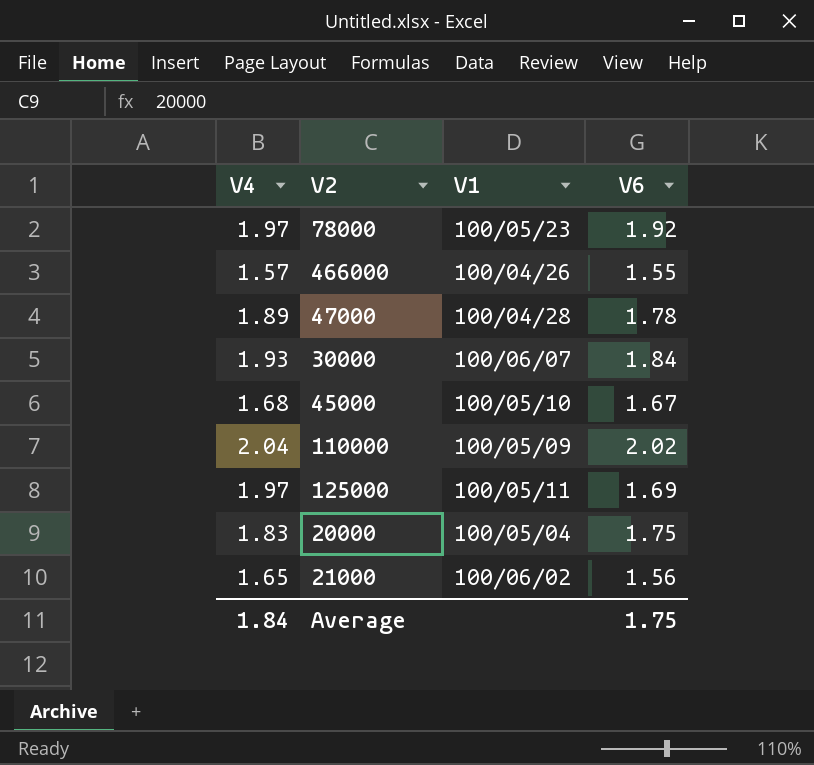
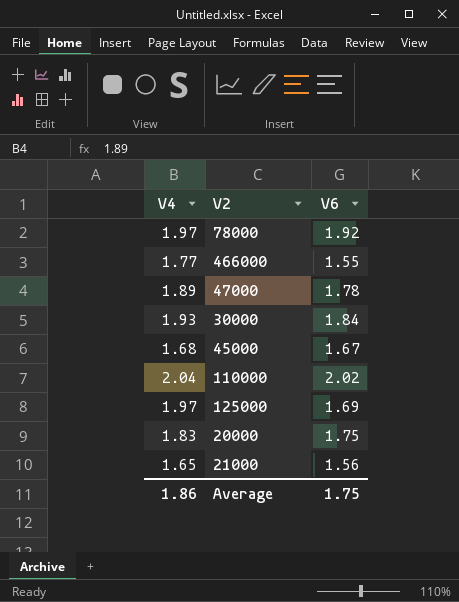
column V1 | position: 3 -> none
466000 | V4: 1.57 -> 1.77
Average | V4: 1.84 -> 1.86

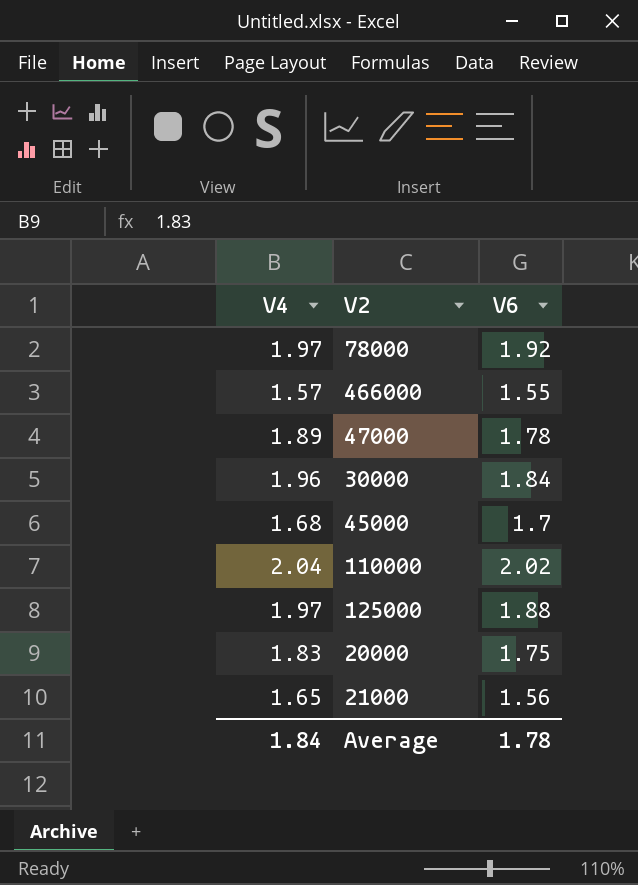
466000 | V4: 1.77 -> 1.57
30000 | V4: 1.93 -> 1.96
45000 | V6: 1.67 -> 1.7
125000 | V6: 1.69 -> 1.88
Average | V4: 1.86 -> 1.84
Average | V6: 1.75 -> 1.78

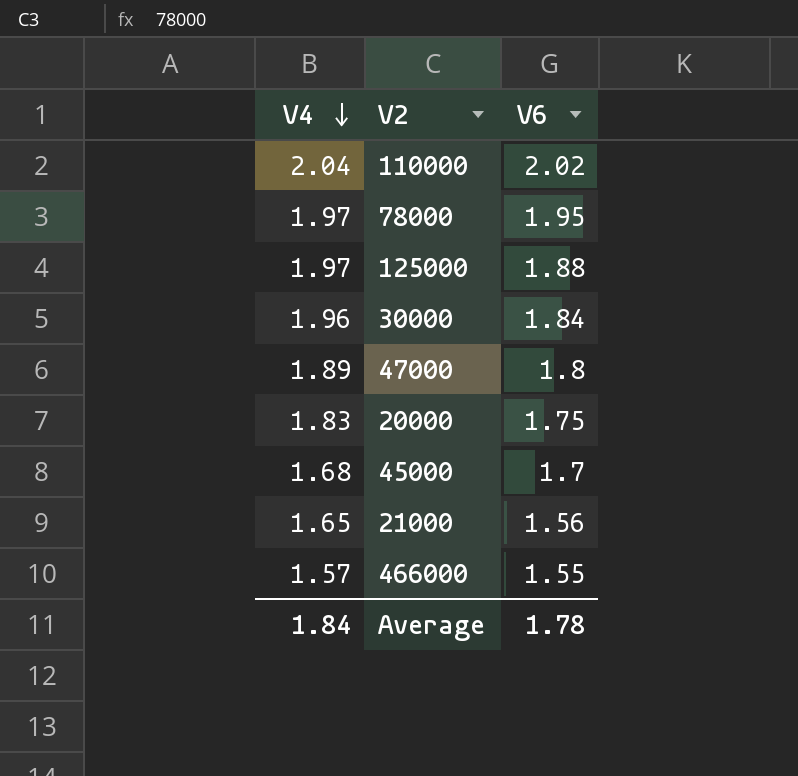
row order: none -> V4 descending
78000 | V6: 1.92 -> 1.95
47000 | V6: 1.78 -> 1.8

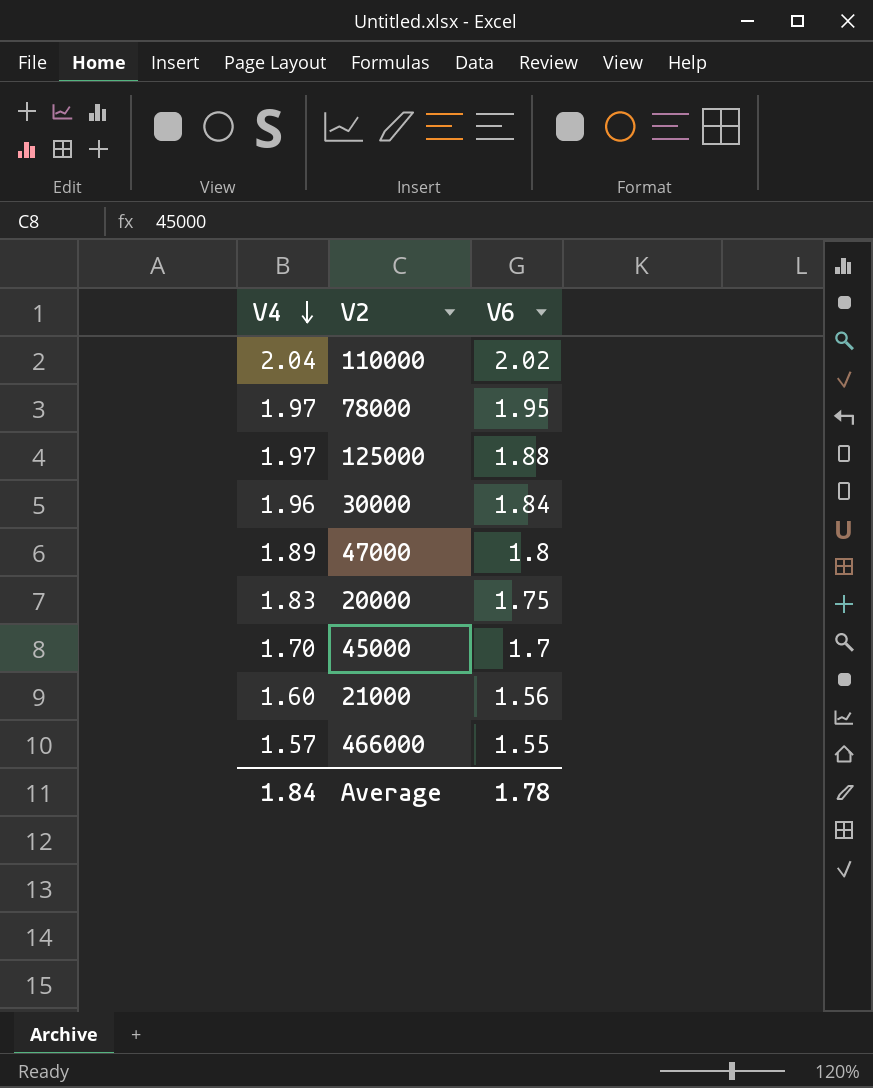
45000 | V4: 1.68 -> 1.70
21000 | V4: 1.65 -> 1.60

